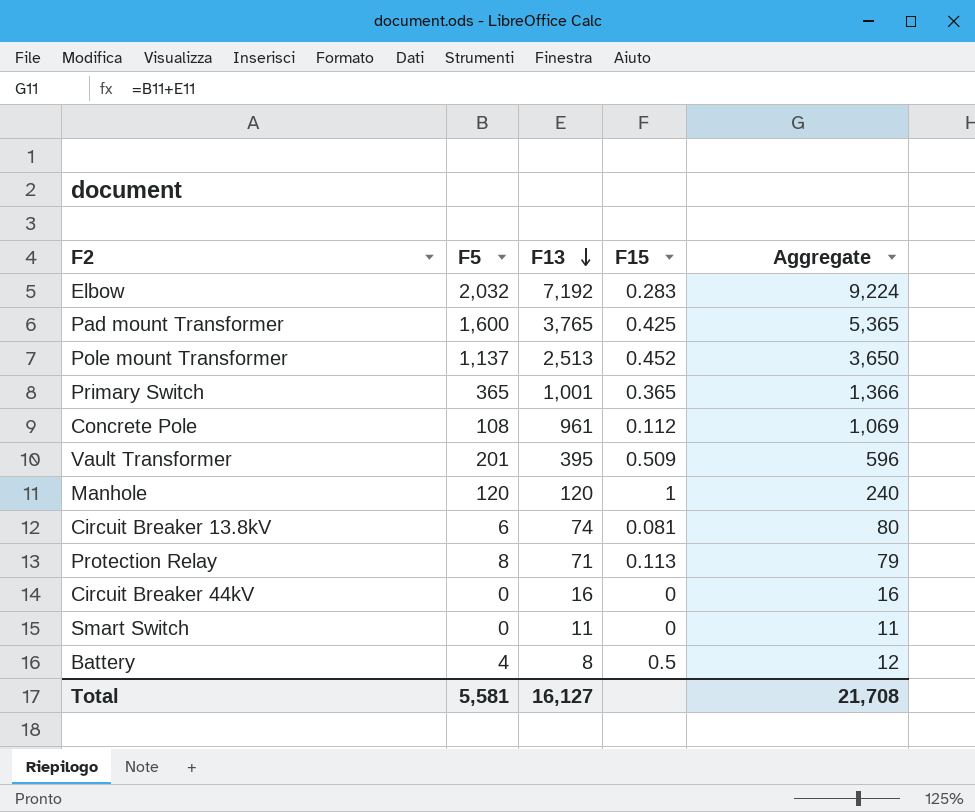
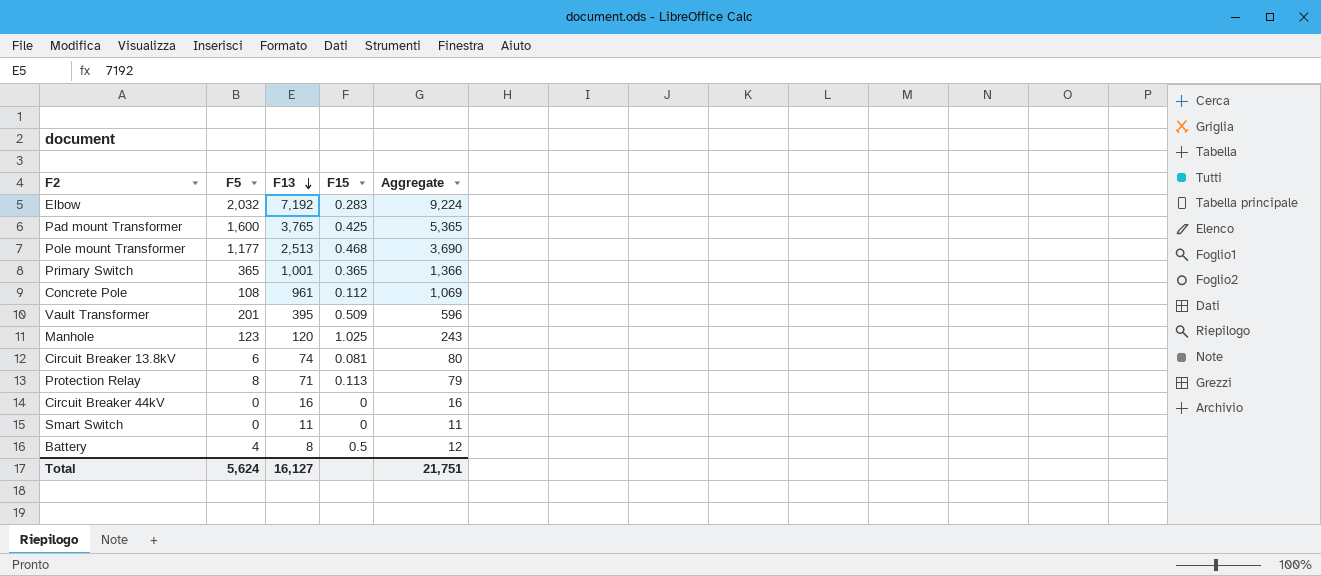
Pole mount Transformer | F5: 1,137 -> 1,177
Pole mount Transformer | F15: 0.452 -> 0.468
Pole mount Transformer | Aggregate: 3,650 -> 3,690
Manhole | F5: 120 -> 123
Manhole | F15: 1 -> 1.025
Manhole | Aggregate: 240 -> 243
Total | F5: 5,581 -> 5,624
Total | Aggregate: 21,708 -> 21,751

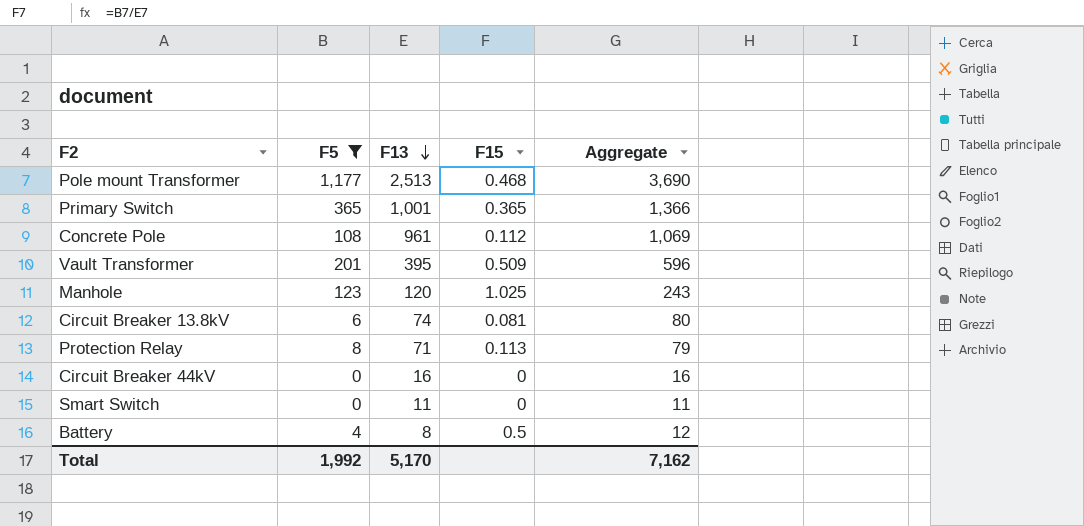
filter: none -> F5 <= 1,177
Total | F5: 5,624 -> 1,992
Total | F13: 16,127 -> 5,170
Total | Aggregate: 21,751 -> 7,162

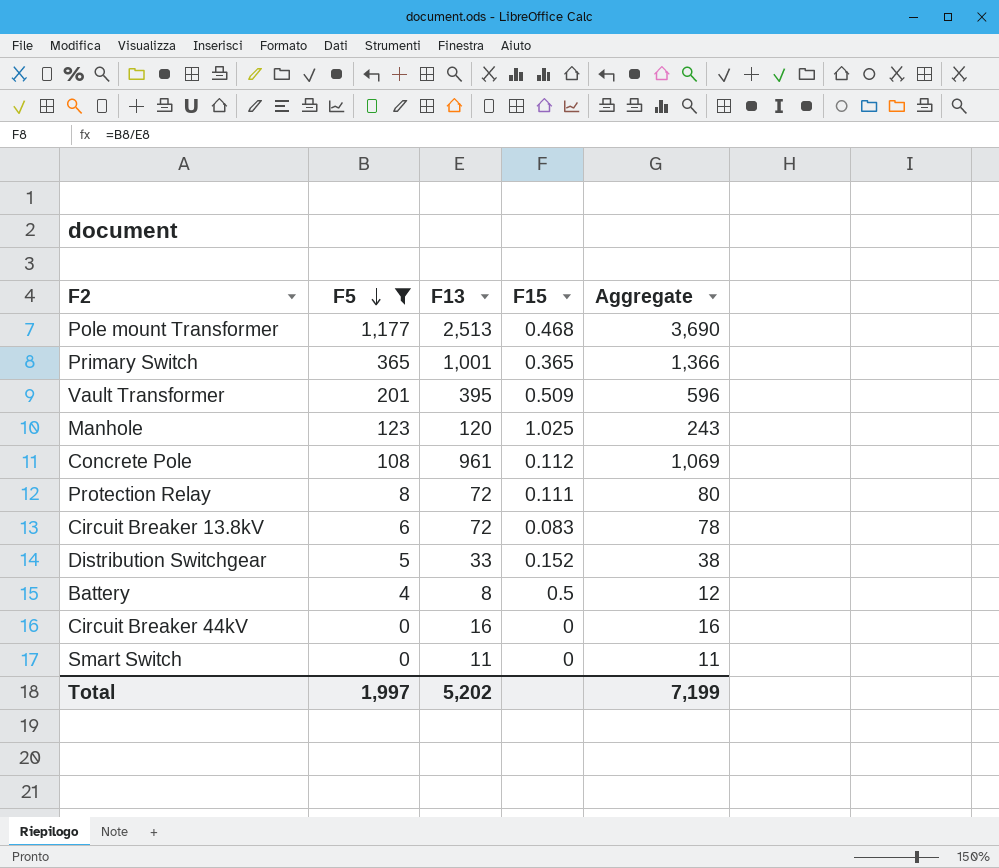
row order: F13 descending -> F5 descending
Protection Relay | F13: 71 -> 72
Protection Relay | F15: 0.113 -> 0.111
Protection Relay | Aggregate: 79 -> 80
Circuit Breaker 13.8kV | F13: 74 -> 72
Circuit Breaker 13.8kV | F15: 0.081 -> 0.083
Circuit Breaker 13.8kV | Aggregate: 80 -> 78
row Distribution Switchgear: none -> 5 | 33 | 0.152 | 38
Total | F5: 1,992 -> 1,997
Total | F13: 5,170 -> 5,202
Total | Aggregate: 7,162 -> 7,199

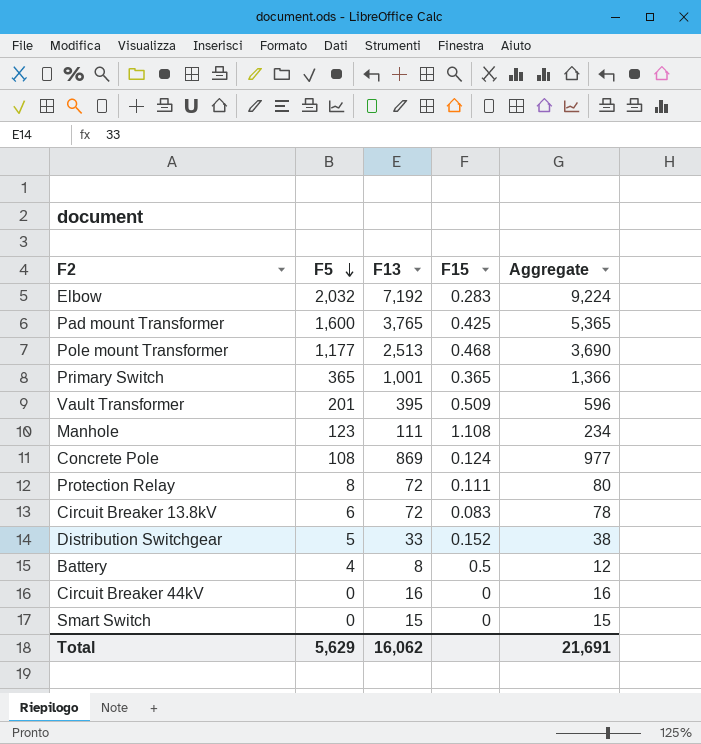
filter: F5 <= 1,177 -> none
Manhole | F13: 120 -> 111
Manhole | F15: 1.025 -> 1.108
Manhole | Aggregate: 243 -> 234
Concrete Pole | F13: 961 -> 869
Concrete Pole | F15: 0.112 -> 0.124
Concrete Pole | Aggregate: 1,069 -> 977
Smart Switch | F13: 11 -> 15
Smart Switch | Aggregate: 11 -> 15
Total | F5: 1,997 -> 5,629
Total | F13: 5,202 -> 16,062
Total | Aggregate: 7,199 -> 21,691

